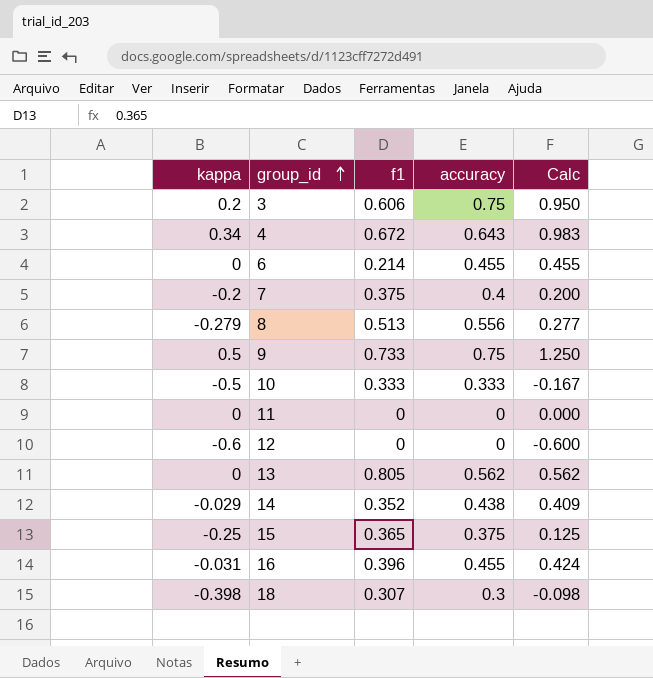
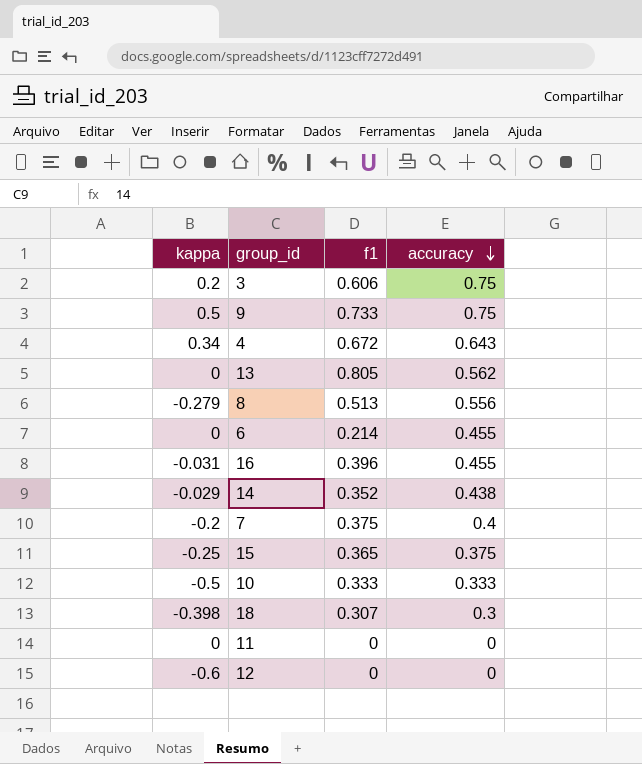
row order: group_id ascending -> accuracy descending
column Calc | formula: [kappa] + [accuracy] -> none

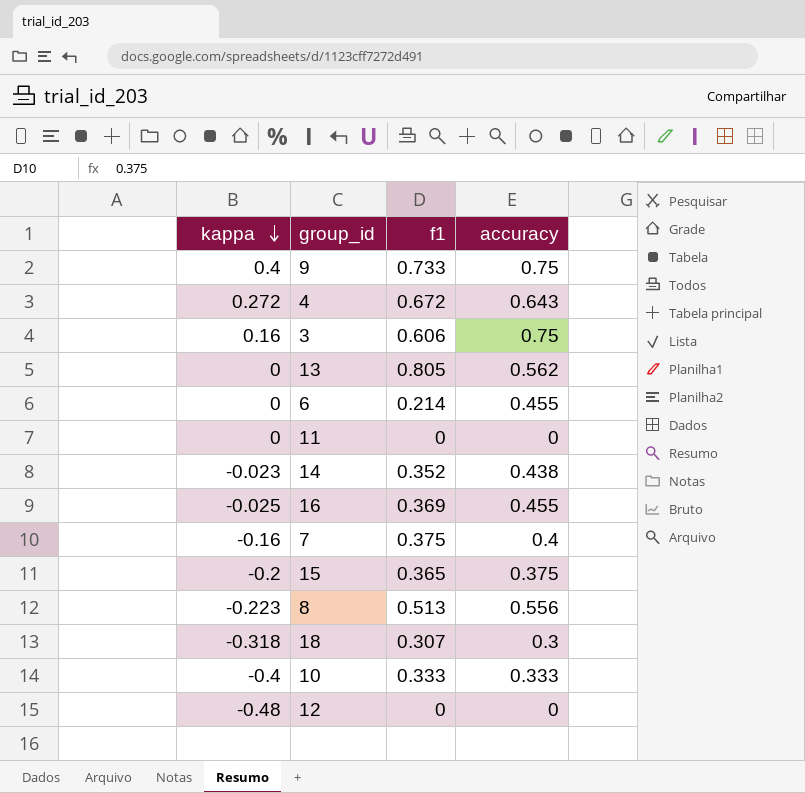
row order: accuracy descending -> kappa descending
9 | kappa: 0.5 -> 0.4
4 | kappa: 0.34 -> 0.272
3 | kappa: 0.2 -> 0.16
14 | kappa: -0.029 -> -0.023
16 | kappa: -0.031 -> -0.025
16 | f1: 0.396 -> 0.369
7 | kappa: -0.2 -> -0.16
15 | kappa: -0.25 -> -0.2
8 | kappa: -0.279 -> -0.223
18 | kappa: -0.398 -> -0.318
10 | kappa: -0.5 -> -0.4
12 | kappa: -0.6 -> -0.48

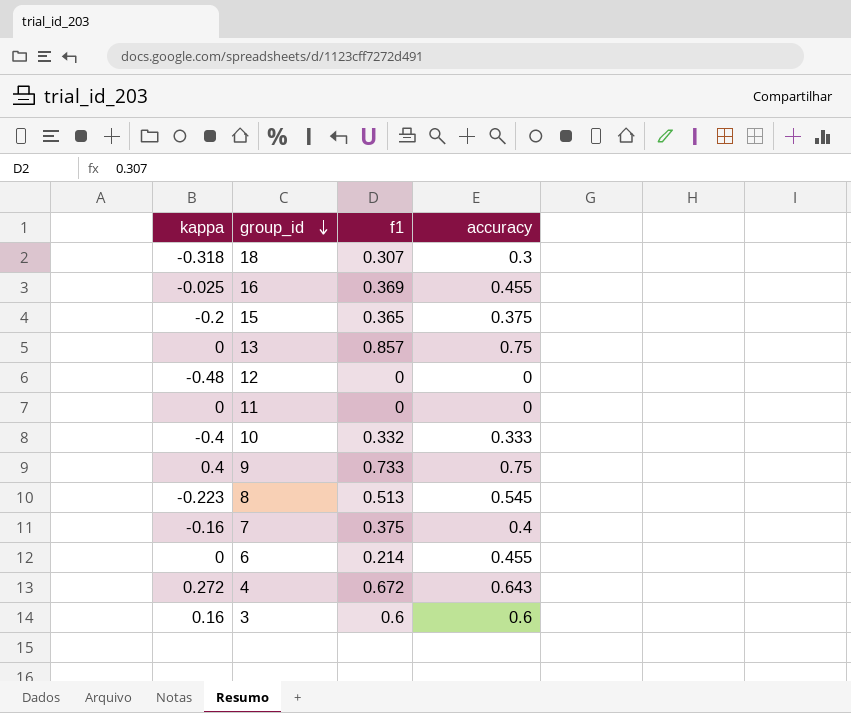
row order: kappa descending -> group_id descending
row 14: -0.023 | 0.352 | 0.438 -> none
13 | f1: 0.805 -> 0.857
13 | accuracy: 0.562 -> 0.75
10 | f1: 0.333 -> 0.332
8 | accuracy: 0.556 -> 0.545
3 | f1: 0.606 -> 0.6
3 | accuracy: 0.75 -> 0.6

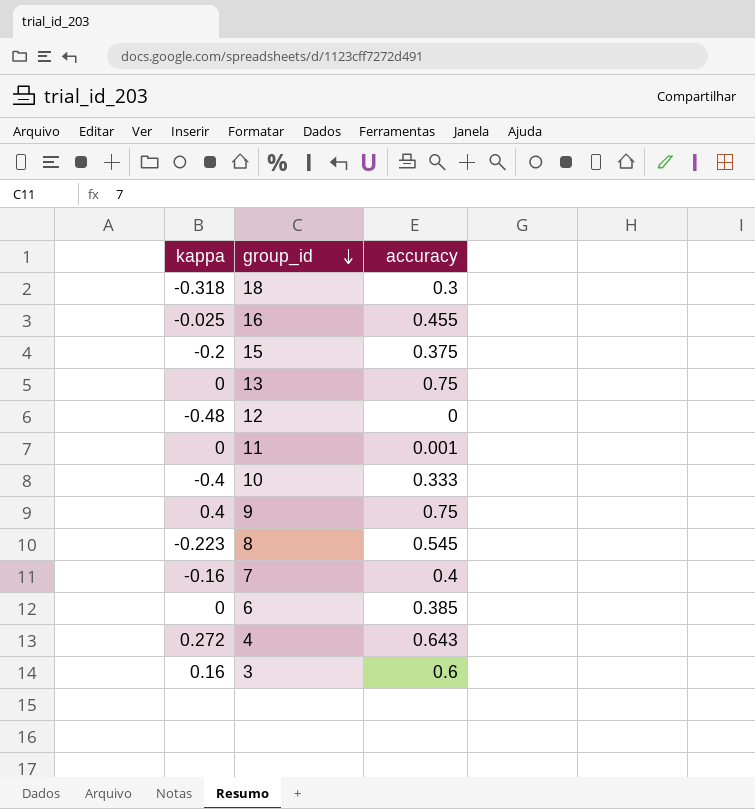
column f1 | position: 3 -> none
11 | accuracy: 0 -> 0.001
6 | accuracy: 0.455 -> 0.385

